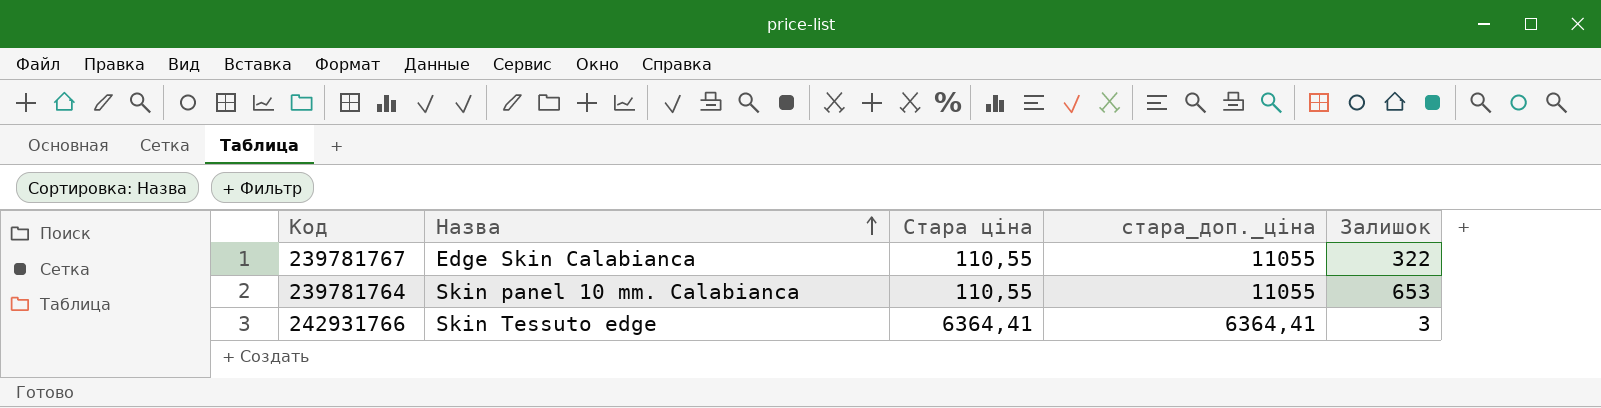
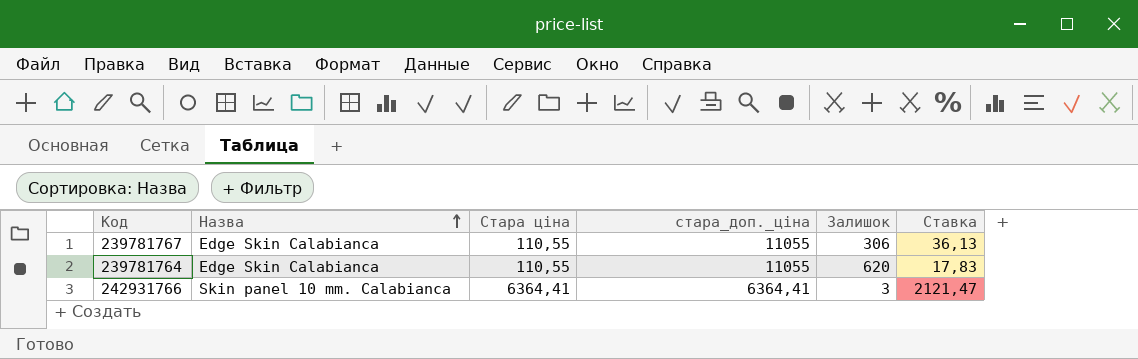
column Ставка | formula: none -> [стара_доп._ціна] / [Залишок]
239781767 | Залишок: 322 -> 306
239781764 | Назва: Skin panel 10 mm. Calabianca -> Edge Skin Calabianca
239781764 | Залишок: 653 -> 620
242931766 | Назва: Skin Tessuto edge -> Skin panel 10 mm. Calabianca

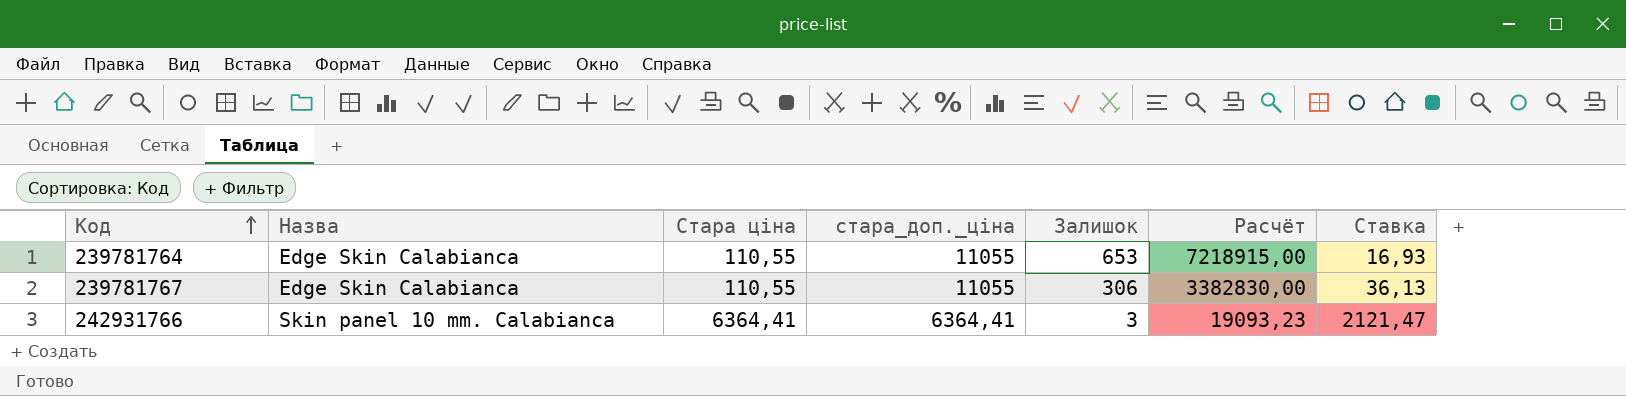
row order: Назва ascending -> Код ascending
column Расчёт | formula: none -> [стара_доп._ціна] * [Залишок]
239781764 | Залишок: 620 -> 653
239781764 | Ставка: 17,83 -> 16,93

